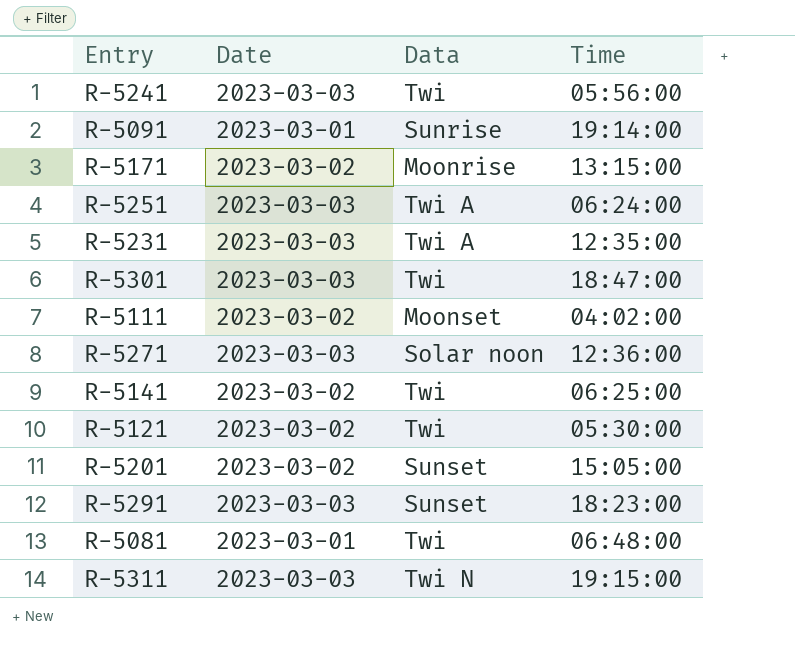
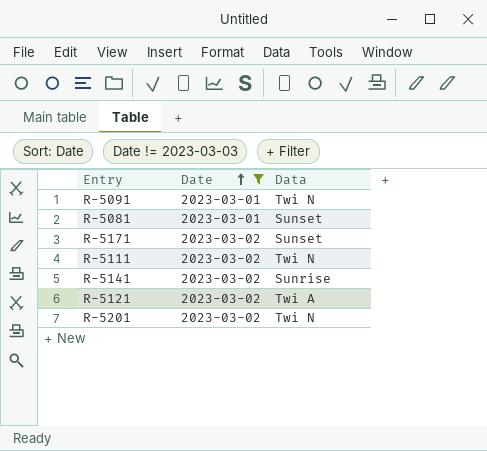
filter: none -> Date != 2023-03-03
row order: none -> Date ascending
column Time | position: 4 -> none
R-5091 | Data: Sunrise -> Twi N
R-5081 | Data: Twi -> Sunset
R-5171 | Data: Moonrise -> Sunset
R-5111 | Data: Moonset -> Twi N
R-5141 | Data: Twi -> Sunrise
R-5121 | Data: Twi -> Twi A
R-5201 | Data: Sunset -> Twi N

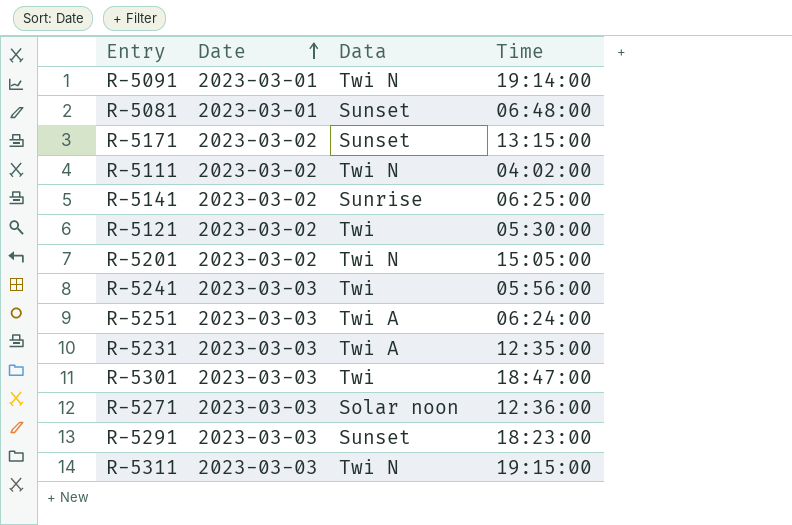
filter: Date != 2023-03-03 -> none
column Time | position: none -> 4
R-5121 | Data: Twi A -> Twi

